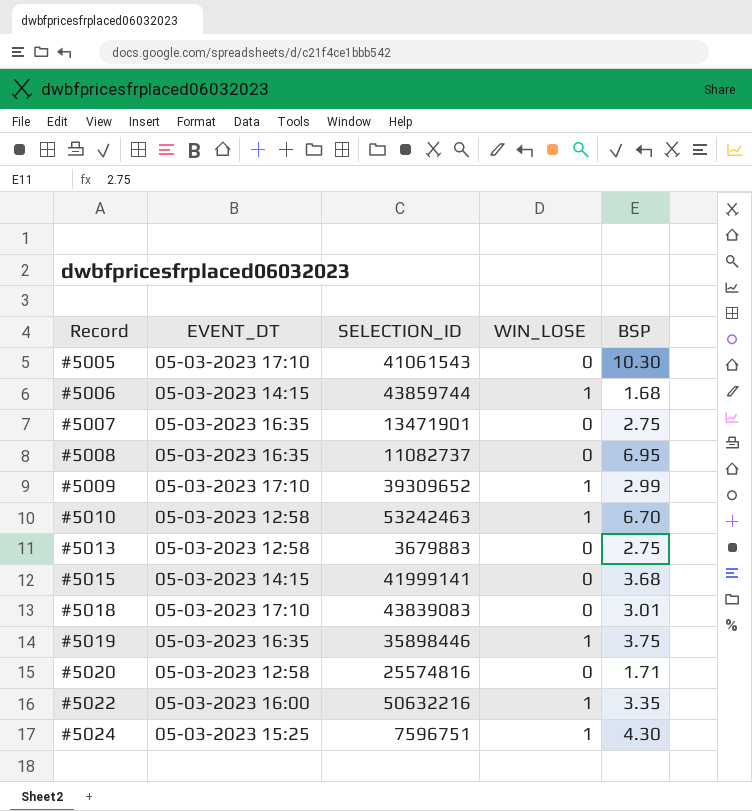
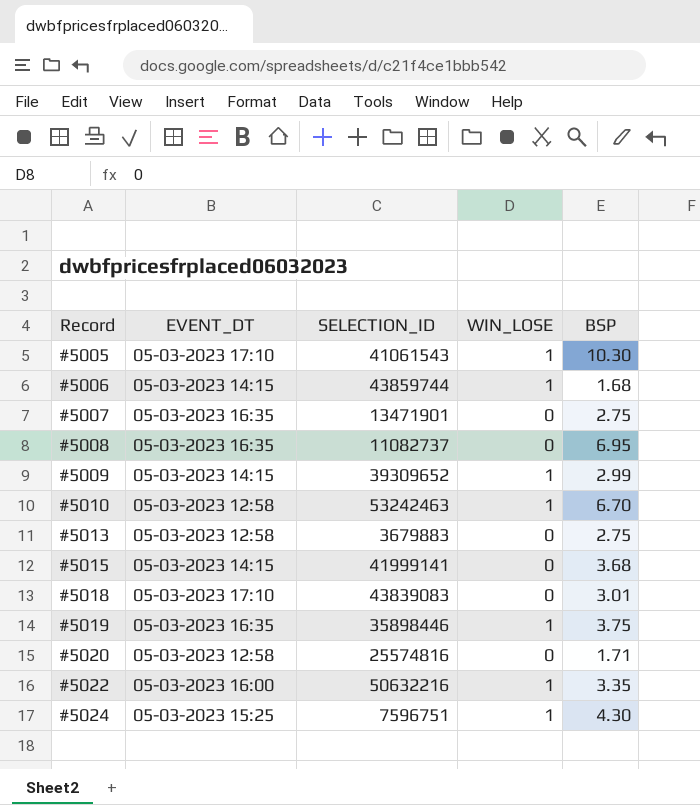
#5005 | WIN_LOSE: 0 -> 1
#5009 | EVENT_DT: 05-03-2023 17:10 -> 05-03-2023 14:15

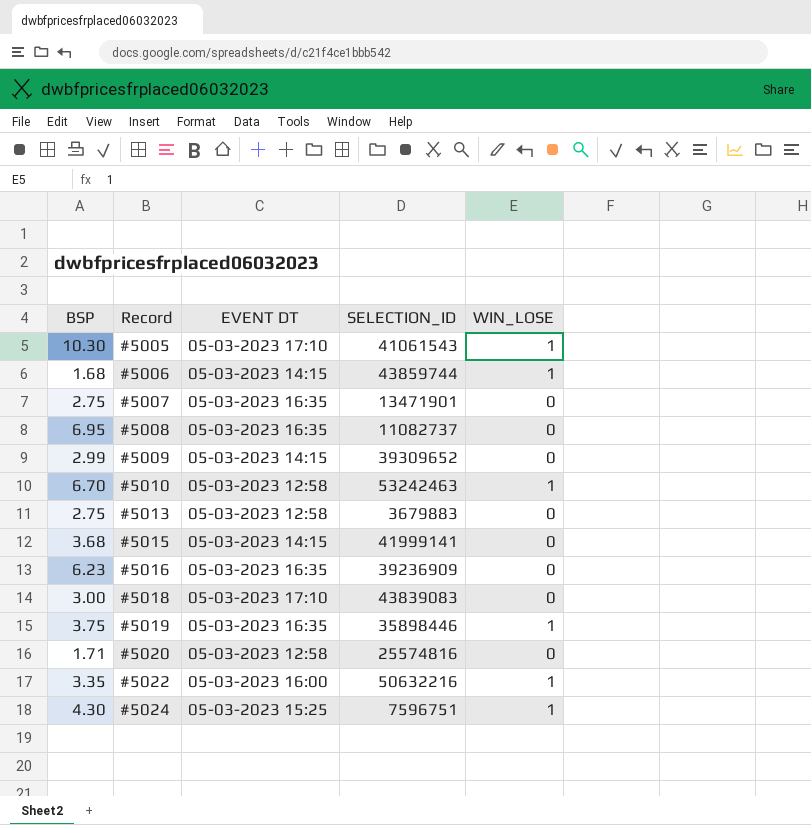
column BSP | position: 5 -> 1
column name: EVENT_DT -> EVENT DT
#5009 | WIN_LOSE: 1 -> 0
row #5016: none -> 6.23 | 05-03-2023 16:35 | 39236909 | 0
#5018 | BSP: 3.01 -> 3.00

